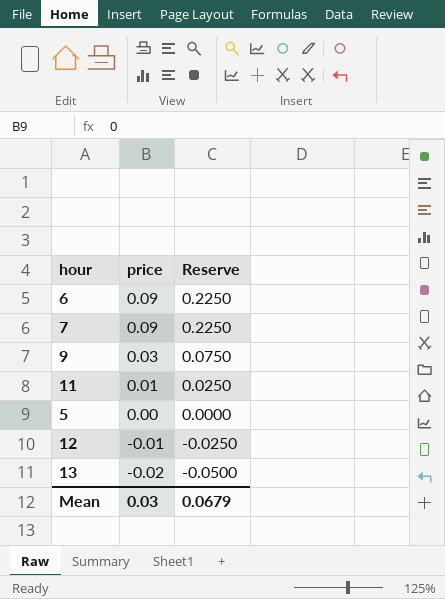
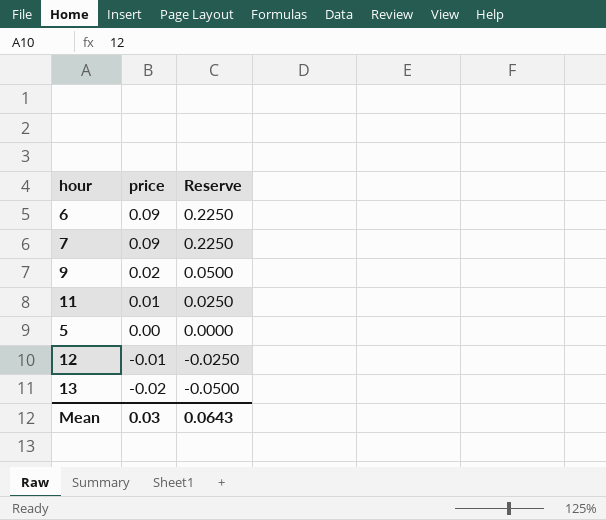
9 | price: 0.03 -> 0.02
9 | Reserve: 0.0750 -> 0.0500
Mean | Reserve: 0.0679 -> 0.0643

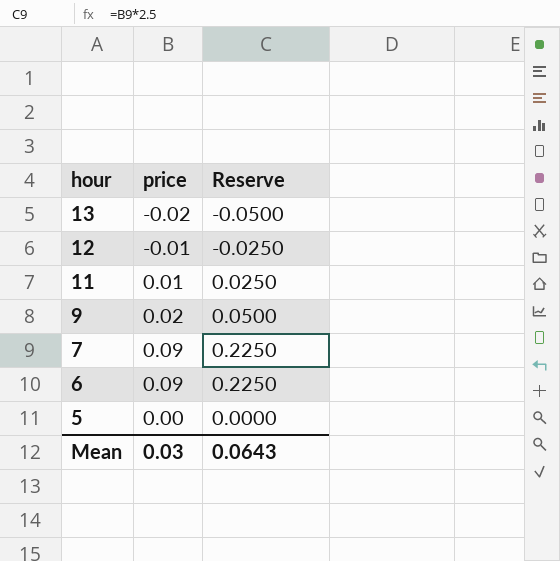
row order: price descending -> hour descending

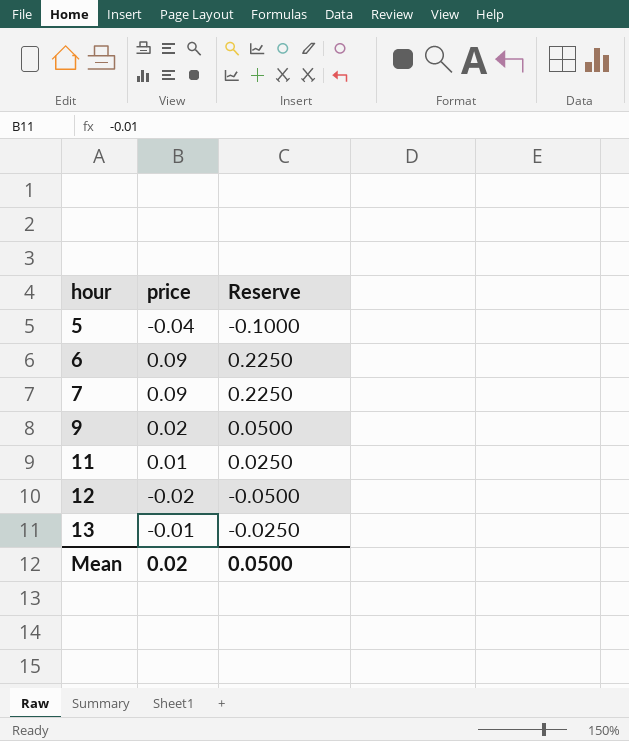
row order: hour descending -> hour ascending
5 | price: 0.00 -> -0.04
5 | Reserve: 0.0000 -> -0.1000
12 | price: -0.01 -> -0.02
12 | Reserve: -0.0250 -> -0.0500
13 | price: -0.02 -> -0.01
13 | Reserve: -0.0500 -> -0.0250
Mean | price: 0.03 -> 0.02
Mean | Reserve: 0.0643 -> 0.0500

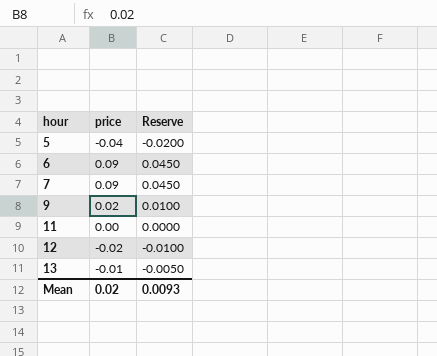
column Reserve | formula: [price] * 2.5 -> [price] * 0.5
11 | price: 0.01 -> 0.00
Mean | Reserve: 0.0500 -> 0.0093

